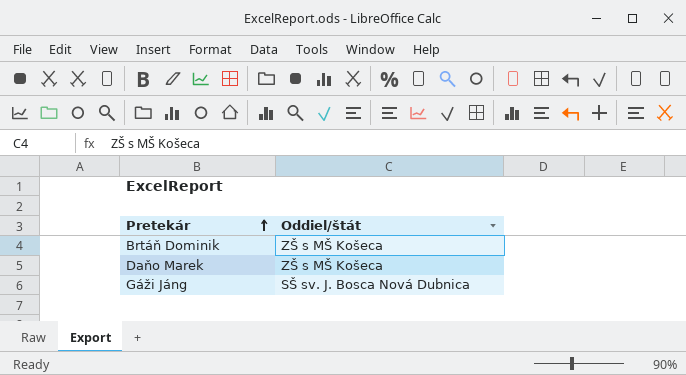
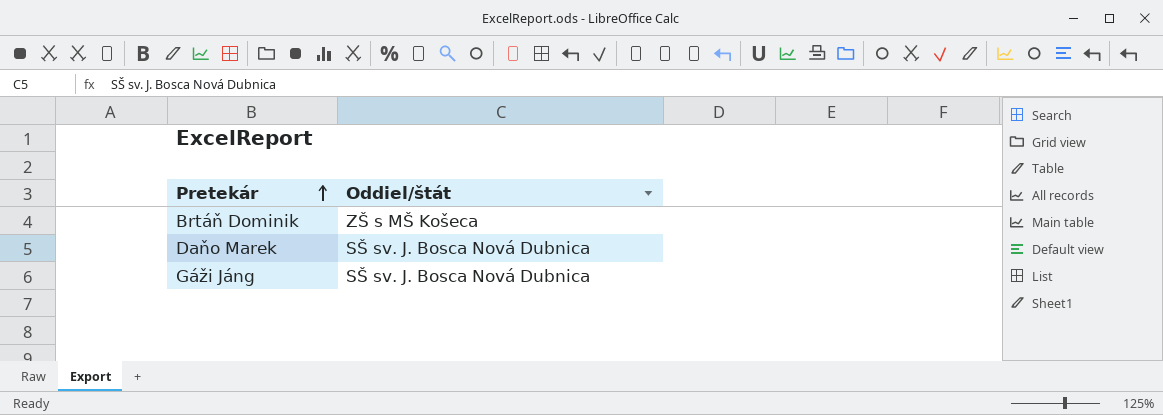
Daňo Marek | Oddiel/štát: ZŠ s MŠ Košeca -> SŠ sv. J. Bosca Nová Dubnica

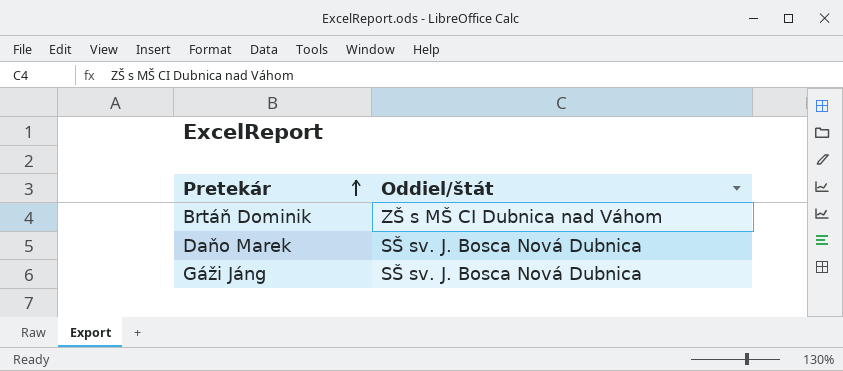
Brtáň Dominik | Oddiel/štát: ZŠ s MŠ Košeca -> ZŠ s MŠ CI Dubnica nad Váhom

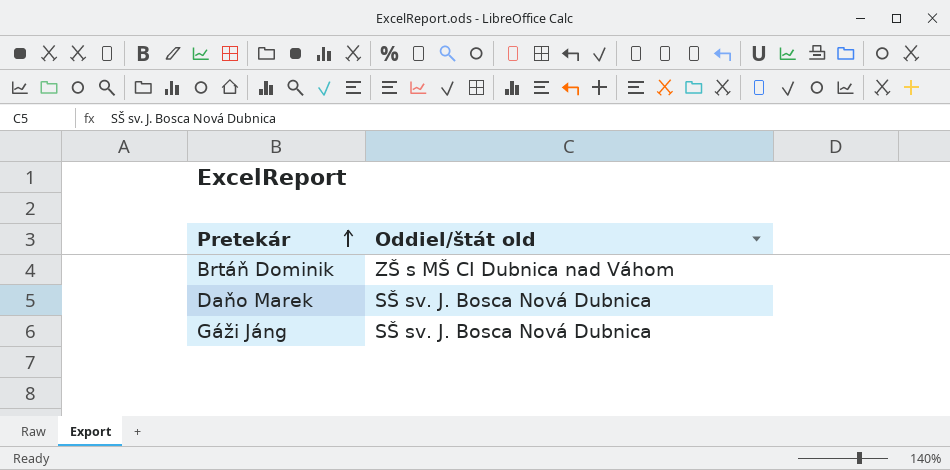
column name: Oddiel/štát -> Oddiel/štát old

